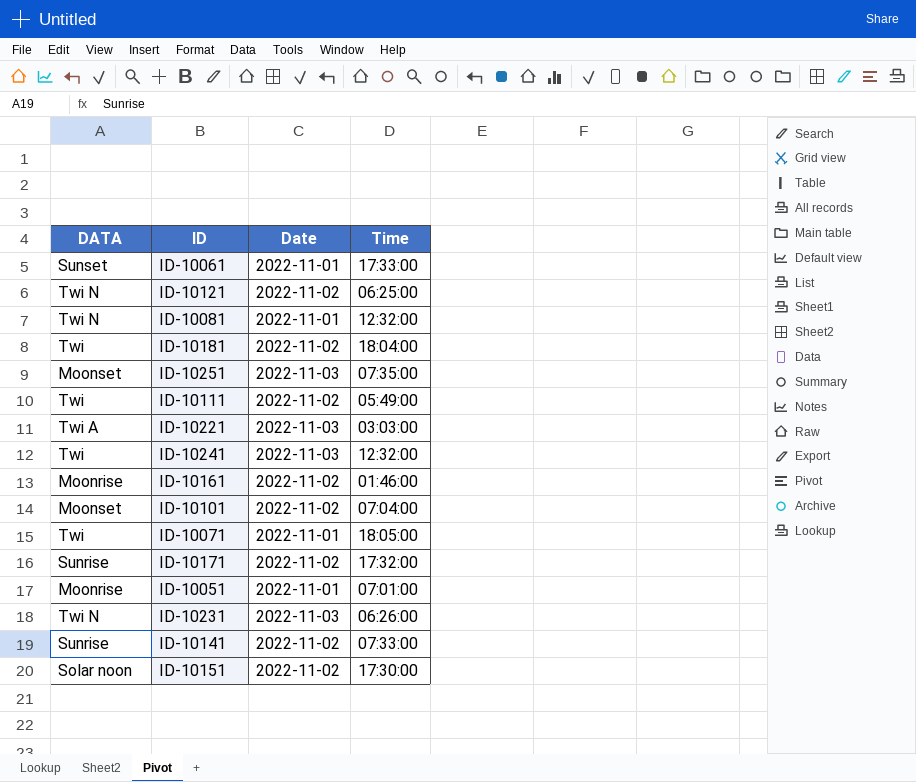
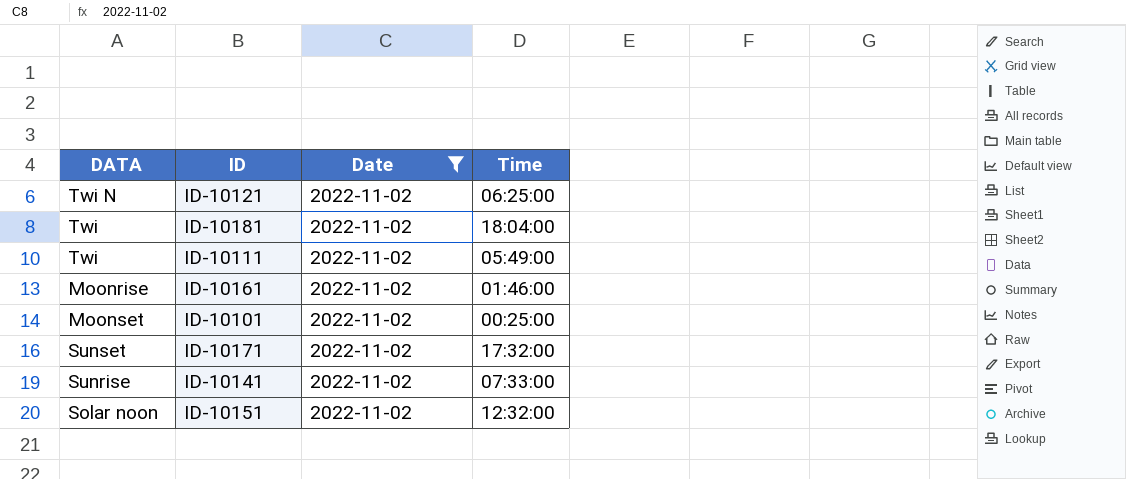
filter: none -> Date = 2022-11-02
ID-10101 | Time: 07:04:00 -> 00:25:00
ID-10171 | DATA: Sunrise -> Sunset
ID-10151 | Time: 17:30:00 -> 12:32:00

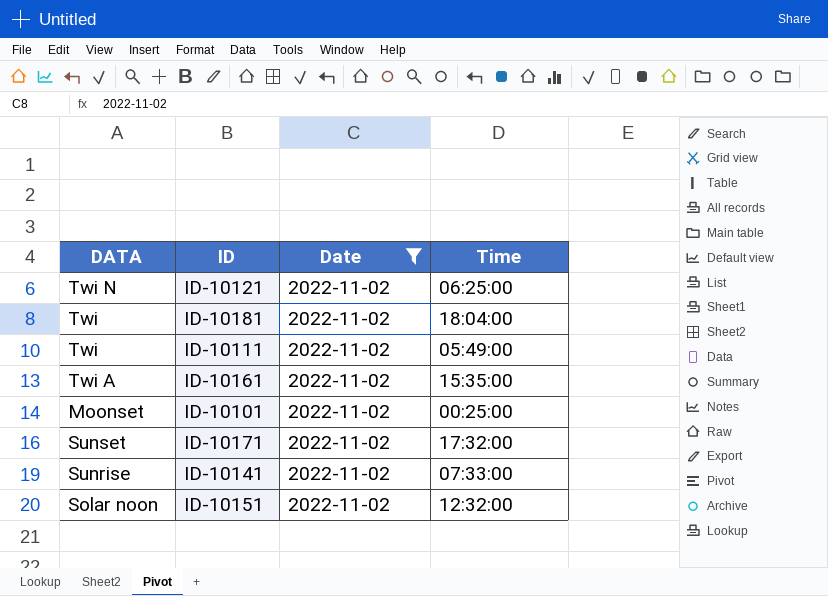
ID-10161 | DATA: Moonrise -> Twi A
ID-10161 | Time: 01:46:00 -> 15:35:00

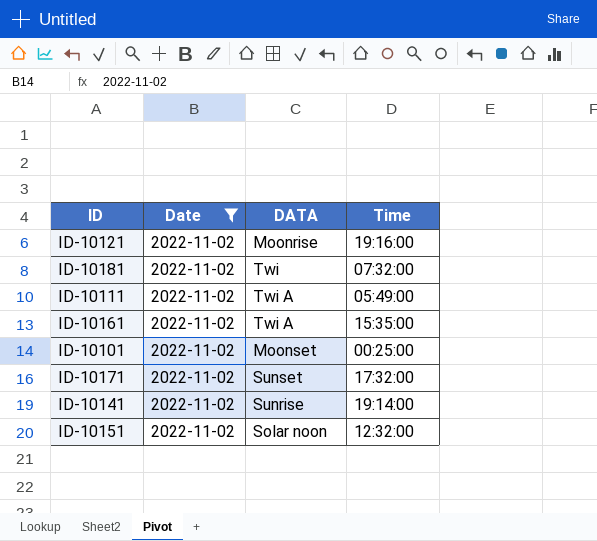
column DATA | position: 1 -> 3
ID-10121 | DATA: Twi N -> Moonrise
ID-10121 | Time: 06:25:00 -> 19:16:00
ID-10181 | Time: 18:04:00 -> 07:32:00
ID-10111 | DATA: Twi -> Twi A
ID-10141 | Time: 07:33:00 -> 19:14:00

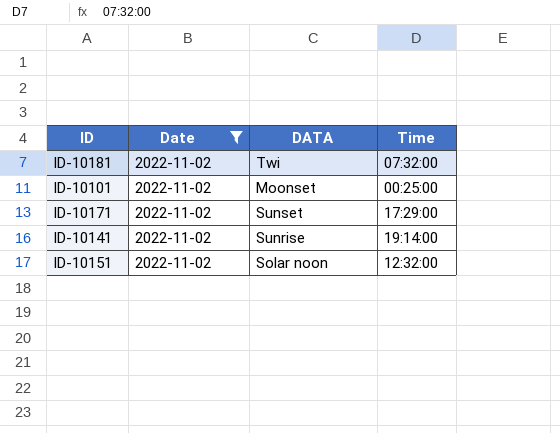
row ID-10121: 2022-11-02 | Moonrise | 19:16:00 -> none
row ID-10111: 2022-11-02 | Twi A | 05:49:00 -> none
row ID-10161: 2022-11-02 | Twi A | 15:35:00 -> none
ID-10171 | Time: 17:32:00 -> 17:29:00

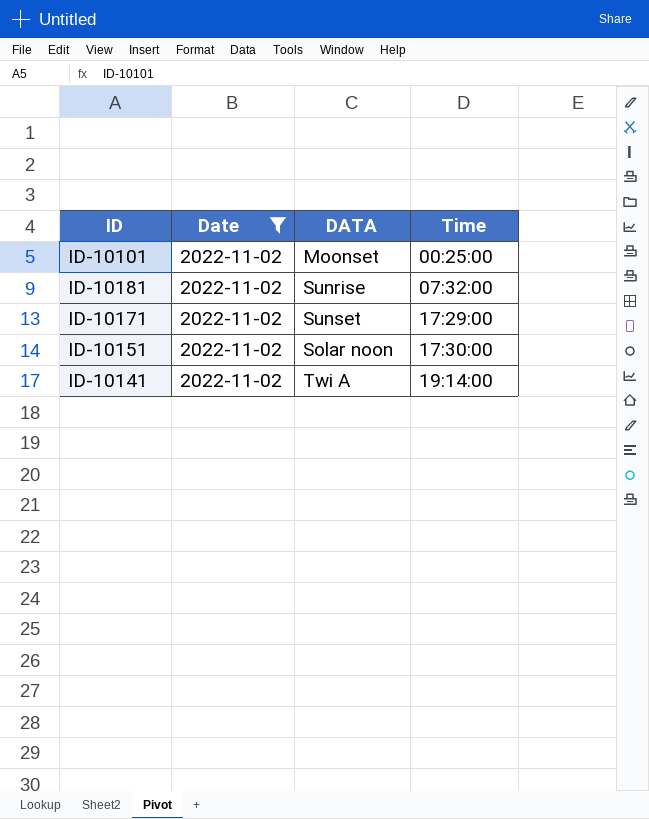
row order: none -> Time ascending
ID-10181 | DATA: Twi -> Sunrise
ID-10151 | Time: 12:32:00 -> 17:30:00
ID-10141 | DATA: Sunrise -> Twi A

